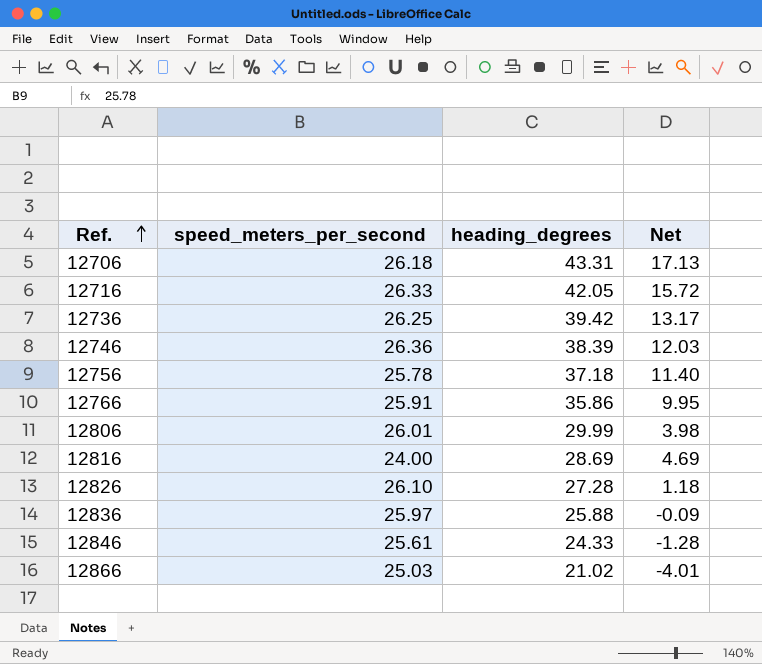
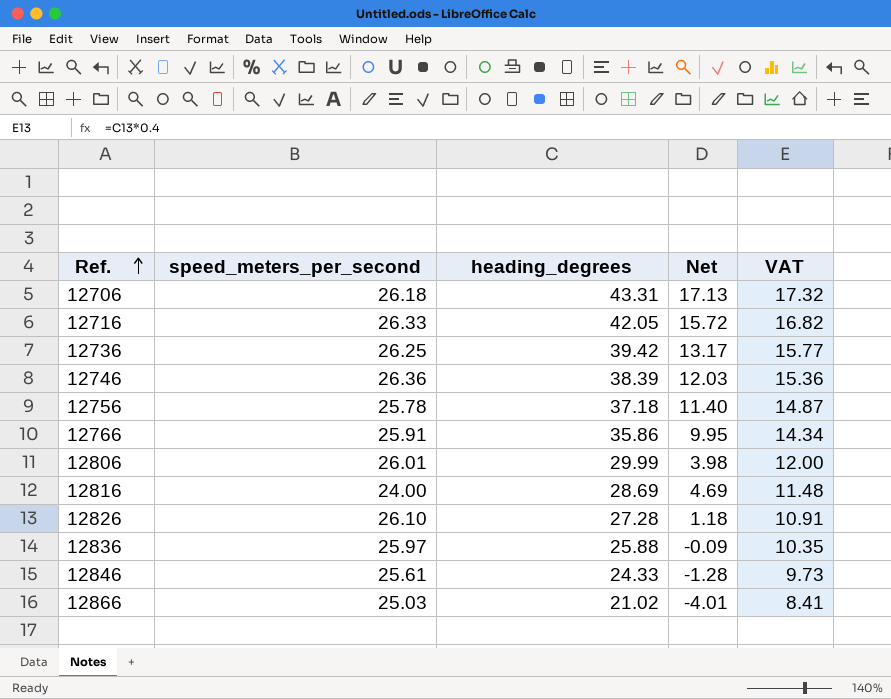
column VAT | formula: none -> [heading_degrees] * 0.4

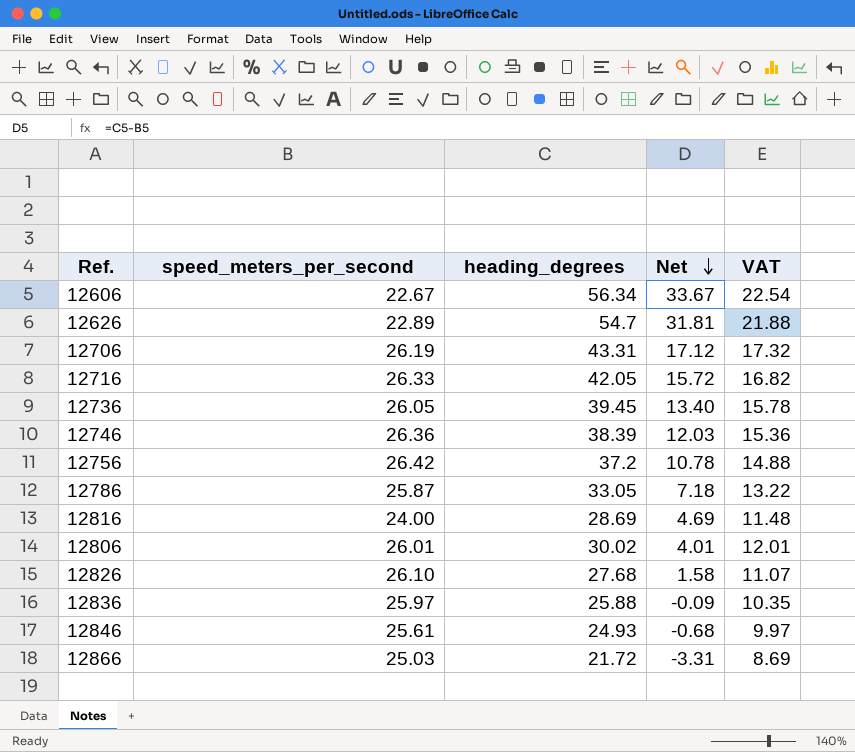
row order: Ref. ascending -> Net descending
row 12766: 25.91 | 35.86 | 9.95 | 14.34 -> none
row 12606: none -> 22.67 | 56.34 | 33.67 | 22.54
row 12626: none -> 22.89 | 54.7 | 31.81 | 21.88
12706 | speed_meters_per_second: 26.18 -> 26.19
12706 | Net: 17.13 -> 17.12
12736 | speed_meters_per_second: 26.25 -> 26.05
12736 | heading_degrees: 39.42 -> 39.45
12736 | Net: 13.17 -> 13.40
12736 | VAT: 15.77 -> 15.78
12756 | speed_meters_per_second: 25.78 -> 26.42
12756 | heading_degrees: 37.18 -> 37.2
12756 | Net: 11.40 -> 10.78
12756 | VAT: 14.87 -> 14.88
row 12786: none -> 25.87 | 33.05 | 7.18 | 13.22
12806 | heading_degrees: 29.99 -> 30.02
12806 | Net: 3.98 -> 4.01
12806 | VAT: 12.00 -> 12.01
12826 | heading_degrees: 27.28 -> 27.68
12826 | Net: 1.18 -> 1.58
12826 | VAT: 10.91 -> 11.07
12846 | heading_degrees: 24.33 -> 24.93
12846 | Net: -1.28 -> -0.68
12846 | VAT: 9.73 -> 9.97
12866 | heading_degrees: 21.02 -> 21.72
12866 | Net: -4.01 -> -3.31
12866 | VAT: 8.41 -> 8.69

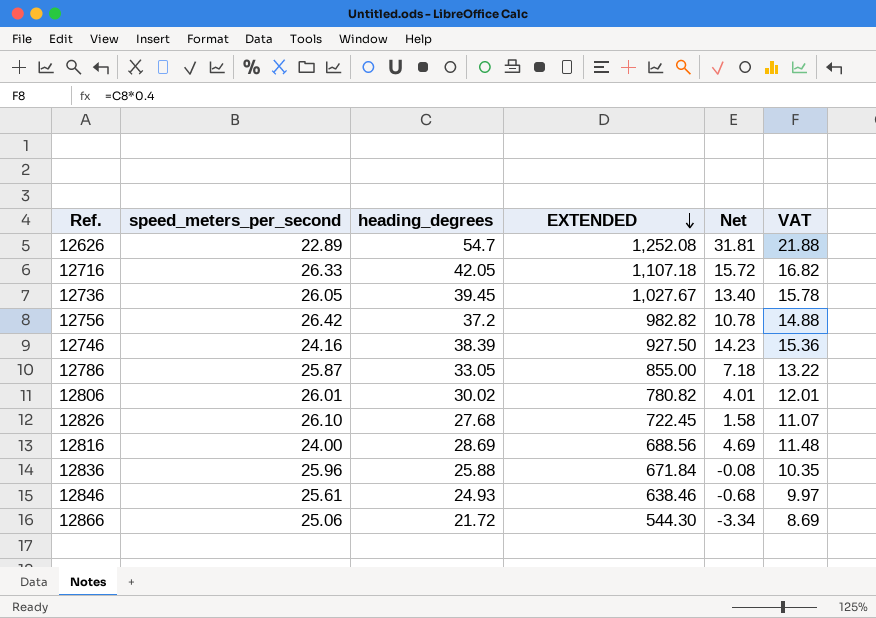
row order: Net descending -> EXTENDED descending
column EXTENDED | formula: none -> [speed_meters_per_second] * [heading_degrees]
row 12606: 22.67 | 56.34 | 33.67 | 22.54 -> none
row 12706: 26.19 | 43.31 | 17.12 | 17.32 -> none
12746 | speed_meters_per_second: 26.36 -> 24.16
12746 | Net: 12.03 -> 14.23
12836 | speed_meters_per_second: 25.97 -> 25.96
12836 | Net: -0.09 -> -0.08
12866 | speed_meters_per_second: 25.03 -> 25.06
12866 | Net: -3.31 -> -3.34

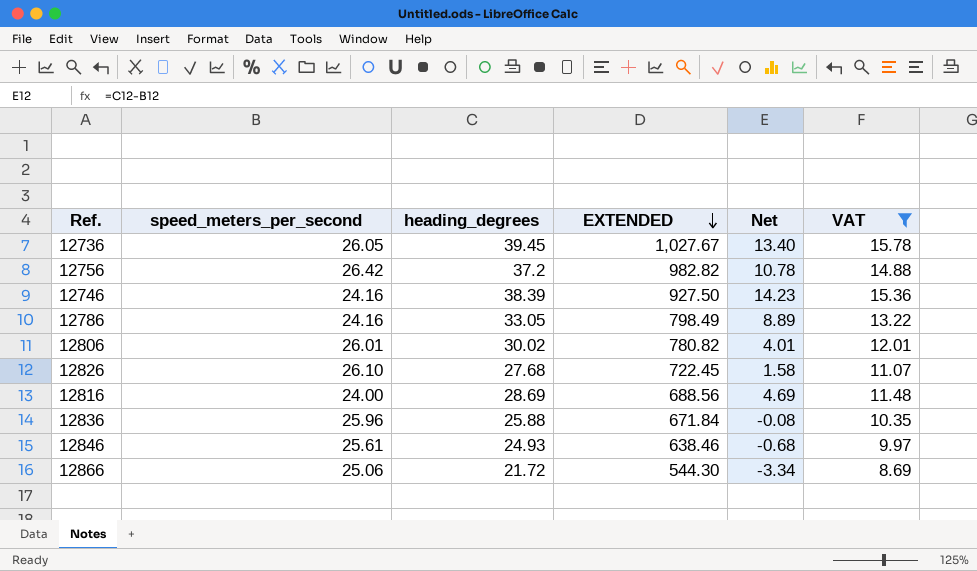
filter: none -> VAT <= 15.78
12786 | speed_meters_per_second: 25.87 -> 24.16
12786 | EXTENDED: 855.00 -> 798.49
12786 | Net: 7.18 -> 8.89

